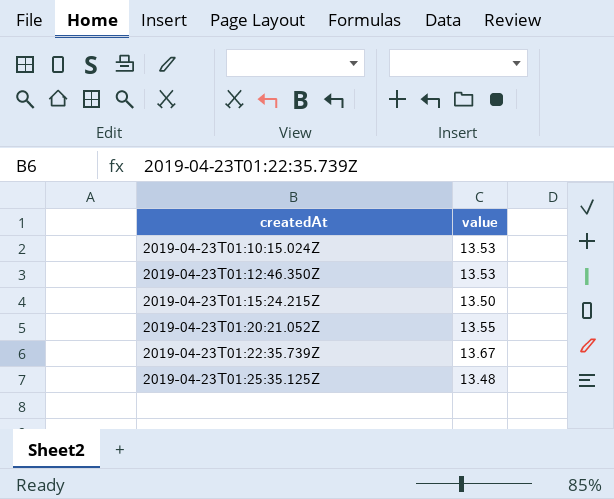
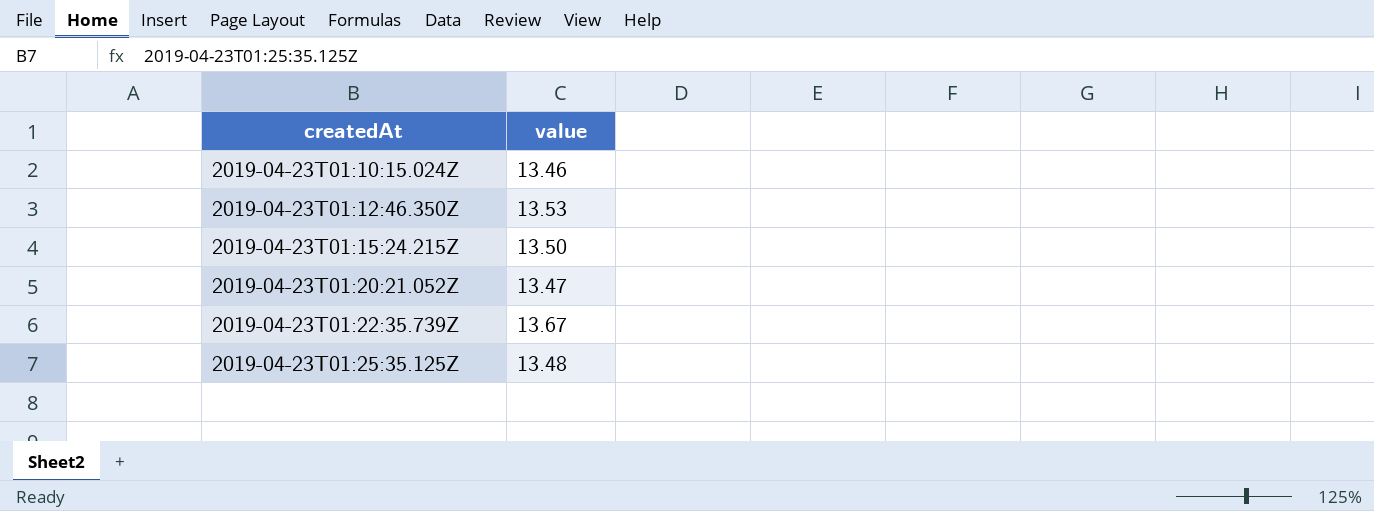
2019-04-23T01:10:15.024Z | value: 13.53 -> 13.46
2019-04-23T01:20:21.052Z | value: 13.55 -> 13.47

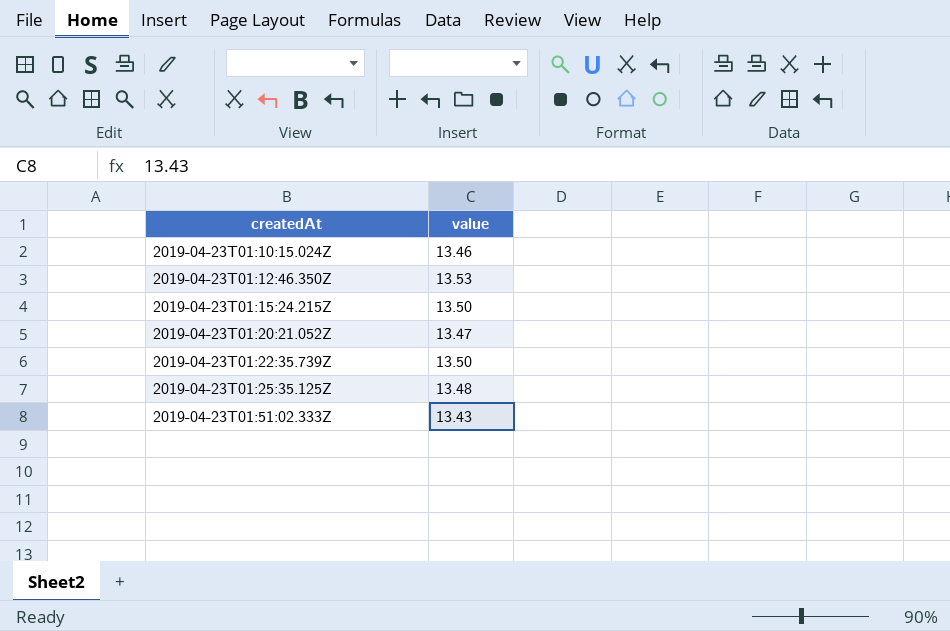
2019-04-23T01:22:35.739Z | value: 13.67 -> 13.50
row 2019-04-23T01:51:02.333Z: none -> 13.43

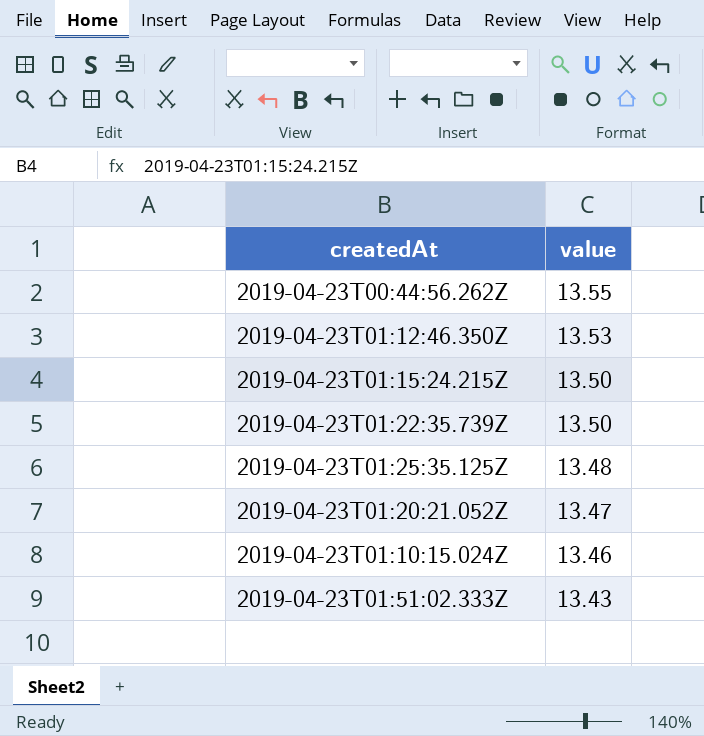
row order: createdAt ascending -> value descending
row 2019-04-23T00:44:56.262Z: none -> 13.55

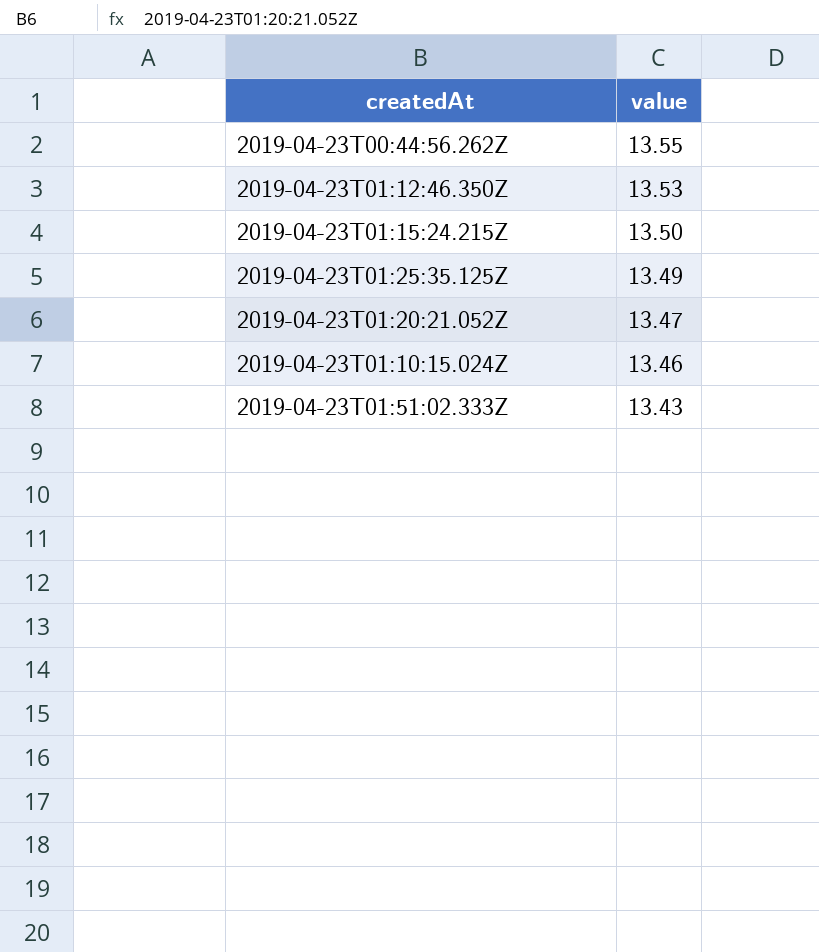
row 2019-04-23T01:22:35.739Z: 13.50 -> none
2019-04-23T01:25:35.125Z | value: 13.48 -> 13.49

